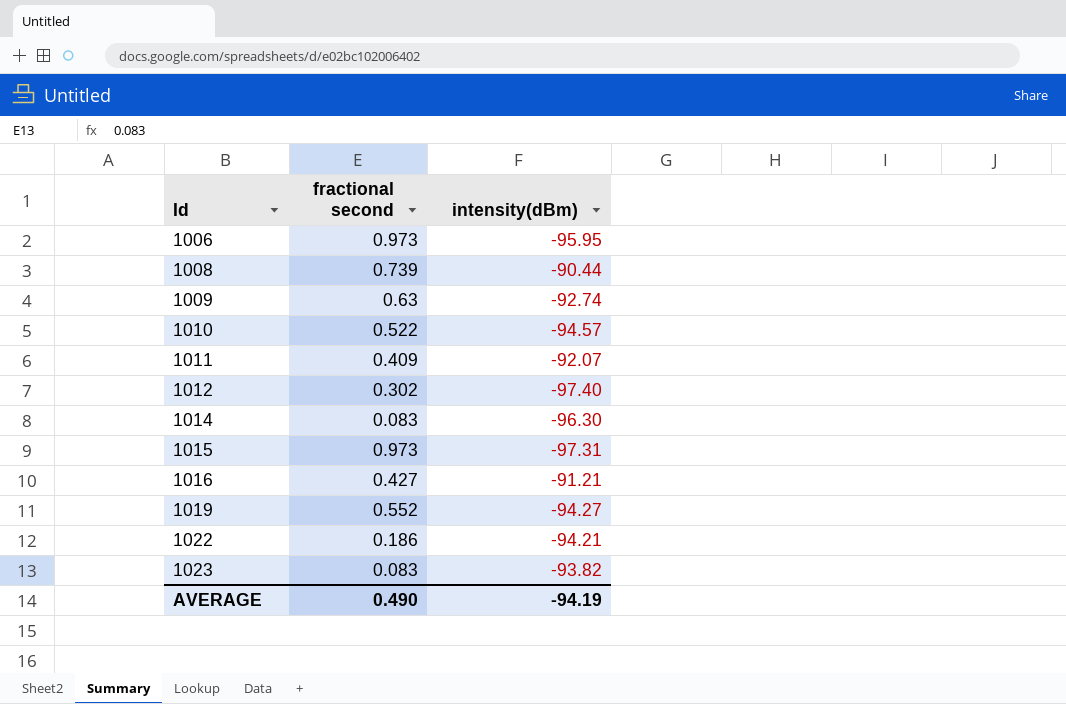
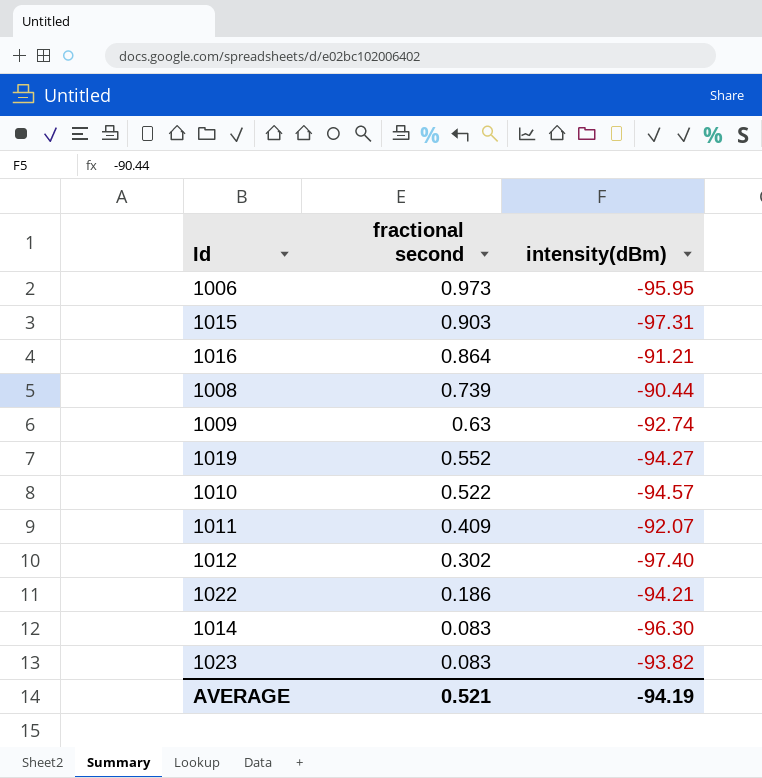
row order: Id ascending -> fractional second descending
1015 | fractional second: 0.973 -> 0.903
1016 | fractional second: 0.427 -> 0.864
AVERAGE | fractional second: 0.490 -> 0.521

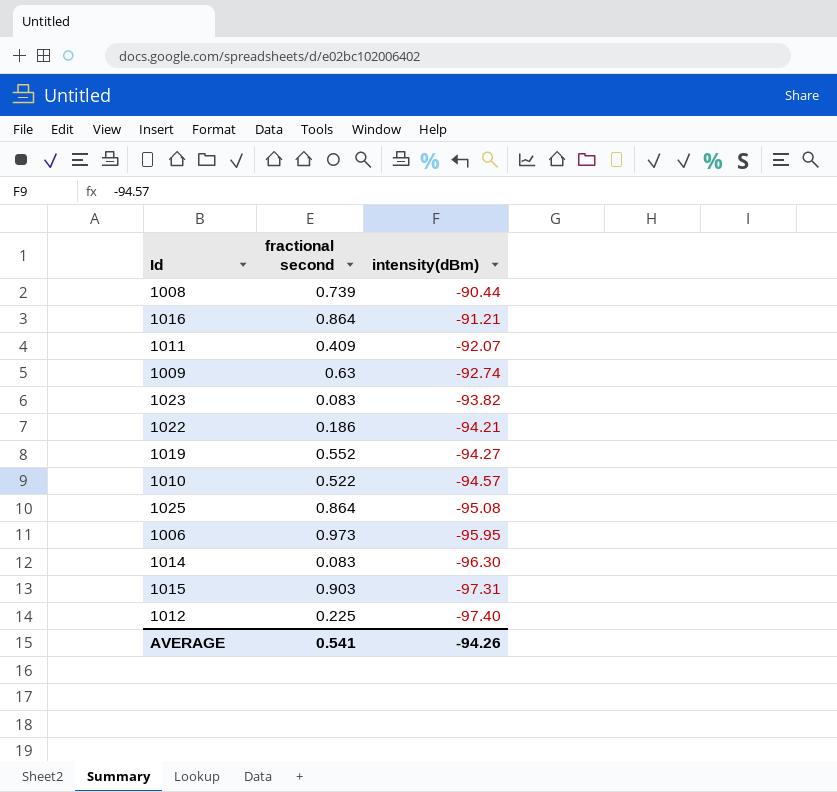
row order: fractional second descending -> intensity(dBm) descending
row 1025: none -> 0.864 | -95.08
1012 | fractional second: 0.302 -> 0.225
AVERAGE | fractional second: 0.521 -> 0.541
AVERAGE | intensity(dBm): -94.19 -> -94.26

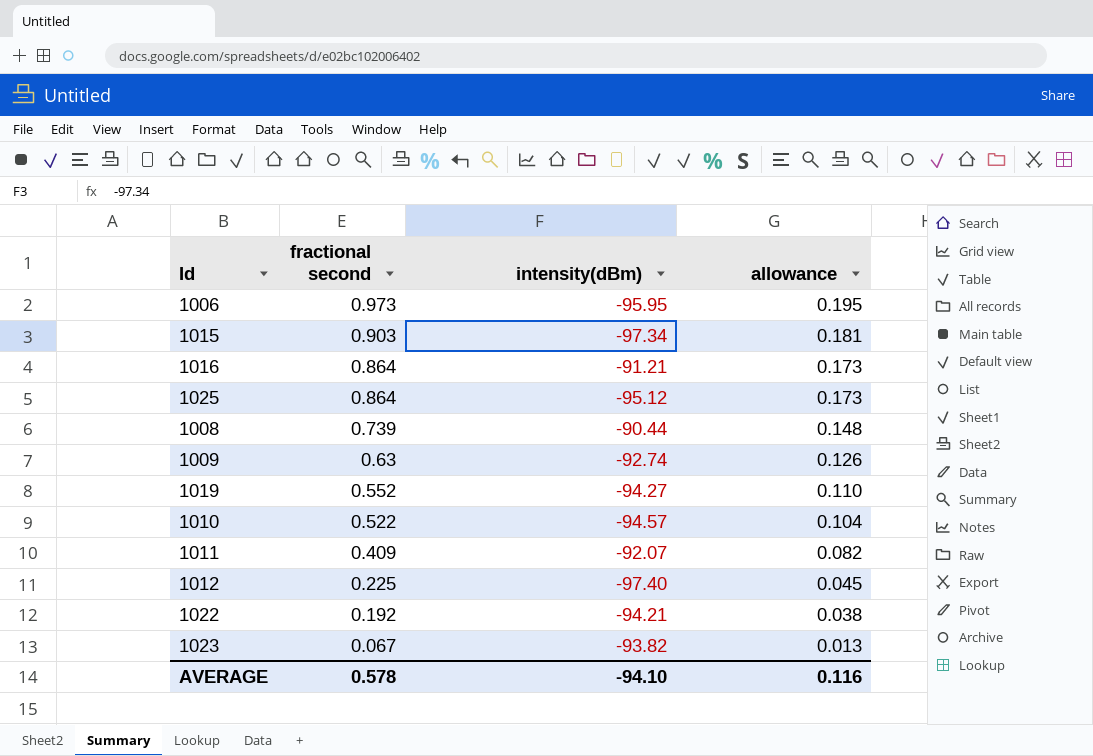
row order: intensity(dBm) descending -> fractional second descending
column allowance | formula: none -> [fractional second] * 0.2
row 1014: 0.083 | -96.30 -> none
1015 | intensity(dBm): -97.31 -> -97.34
1025 | intensity(dBm): -95.08 -> -95.12
1022 | fractional second: 0.186 -> 0.192
1023 | fractional second: 0.083 -> 0.067
AVERAGE | fractional second: 0.541 -> 0.578
AVERAGE | intensity(dBm): -94.26 -> -94.10

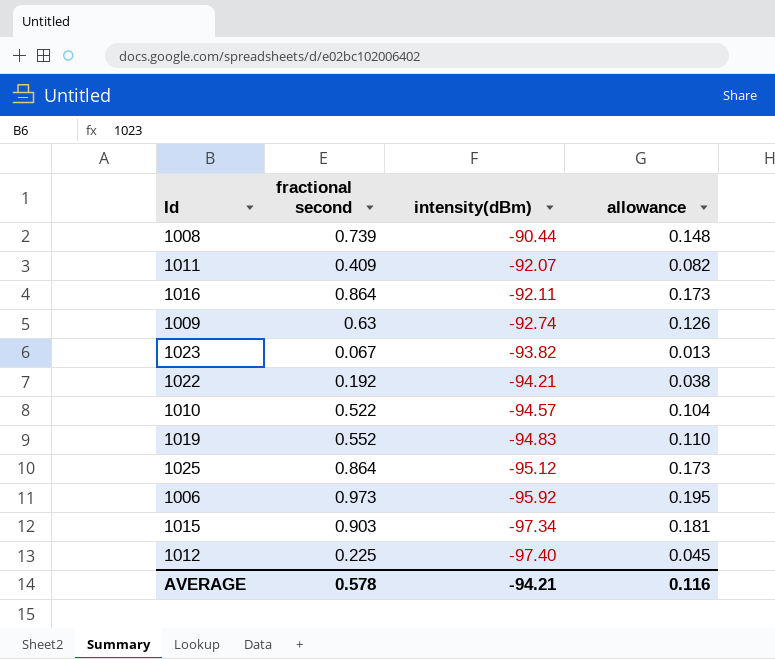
row order: fractional second descending -> intensity(dBm) descending
1016 | intensity(dBm): -91.21 -> -92.11
1019 | intensity(dBm): -94.27 -> -94.83
1006 | intensity(dBm): -95.95 -> -95.92
AVERAGE | intensity(dBm): -94.10 -> -94.21

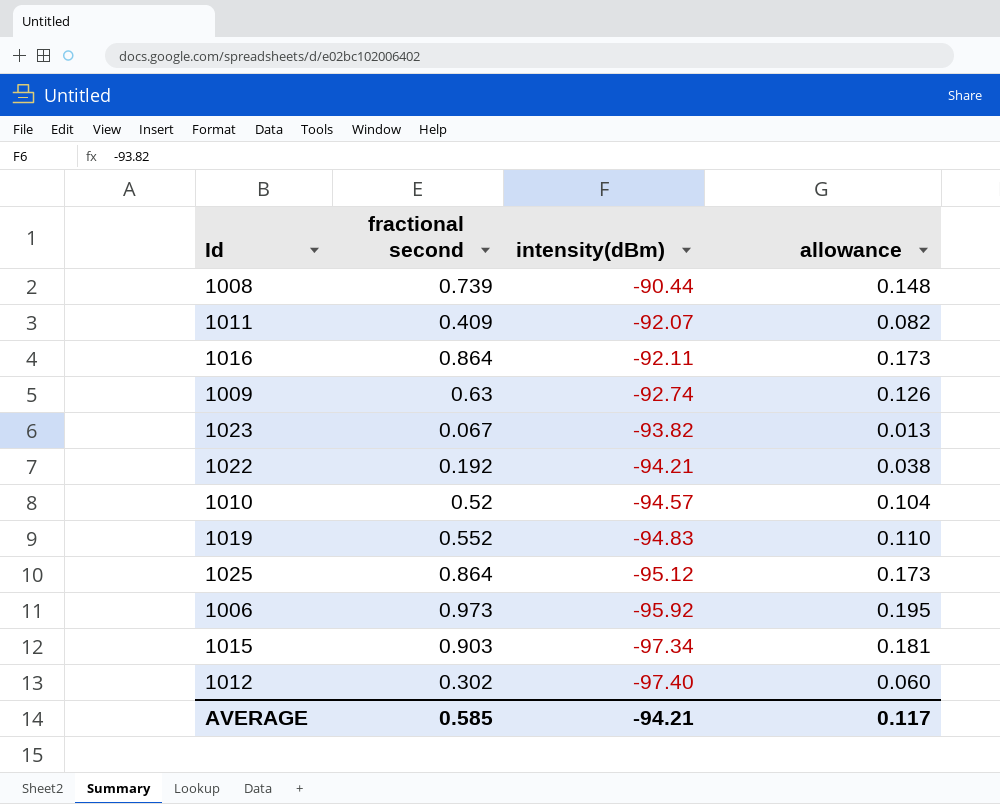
1010 | fractional second: 0.522 -> 0.52
1012 | fractional second: 0.225 -> 0.302
1012 | allowance: 0.045 -> 0.060
AVERAGE | fractional second: 0.578 -> 0.585
AVERAGE | allowance: 0.116 -> 0.117

